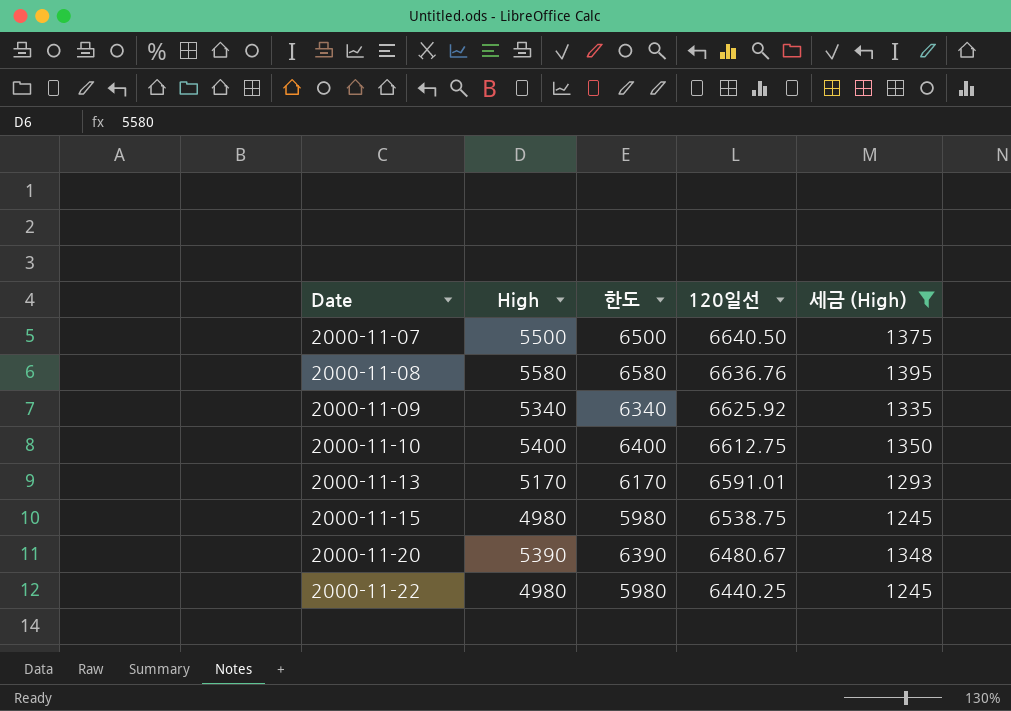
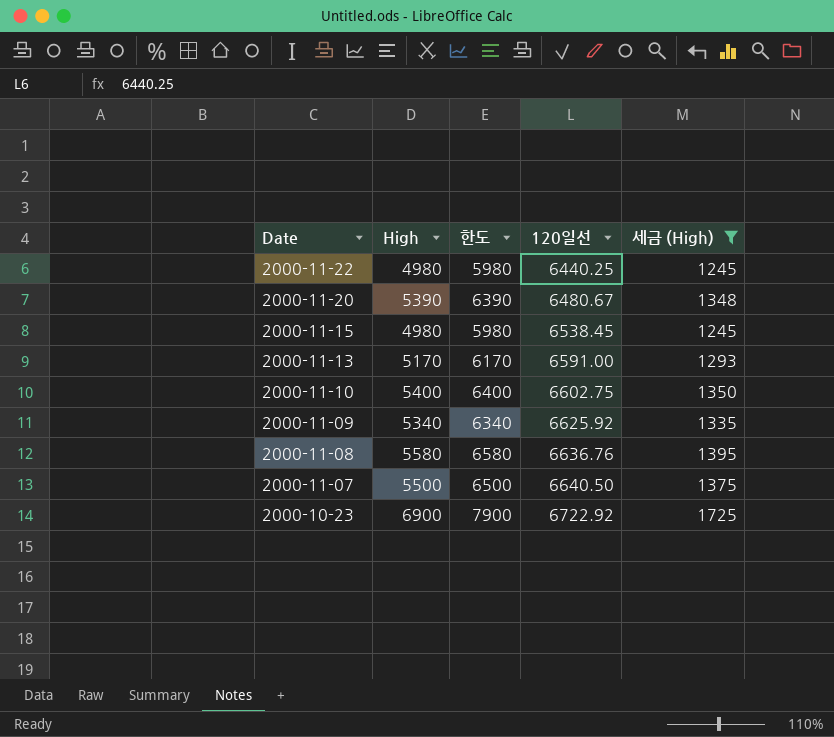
row order: Date ascending -> Date descending
2000-11-15 | 120일선: 6538.75 -> 6538.45
2000-11-13 | 120일선: 6591.01 -> 6591.00
2000-11-10 | 120일선: 6612.75 -> 6602.75
row 2000-10-23: none -> 6900 | 7900 | 6722.92 | 1725

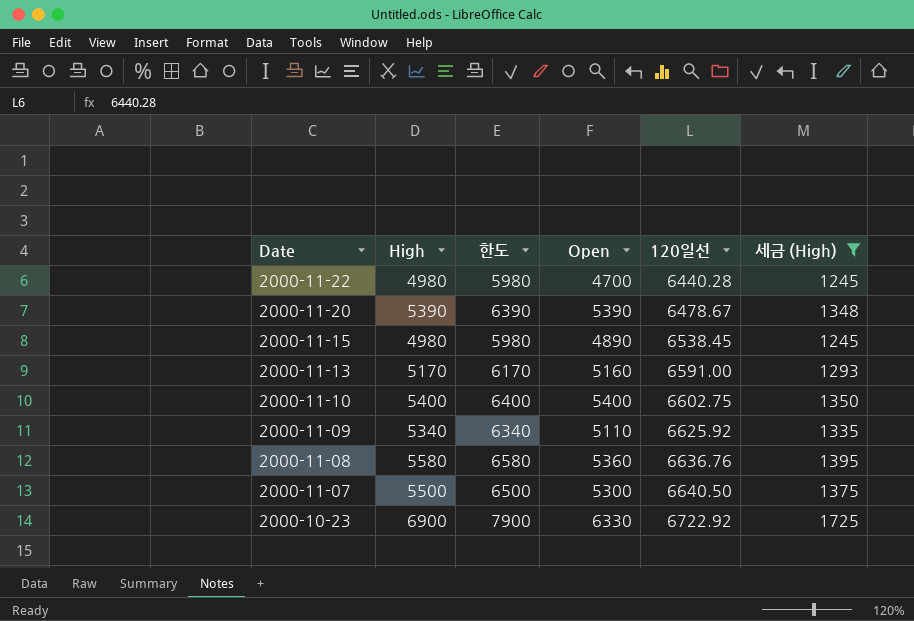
column Open | position: none -> 4
2000-11-22 | 120일선: 6440.25 -> 6440.28
2000-11-20 | 120일선: 6480.67 -> 6478.67

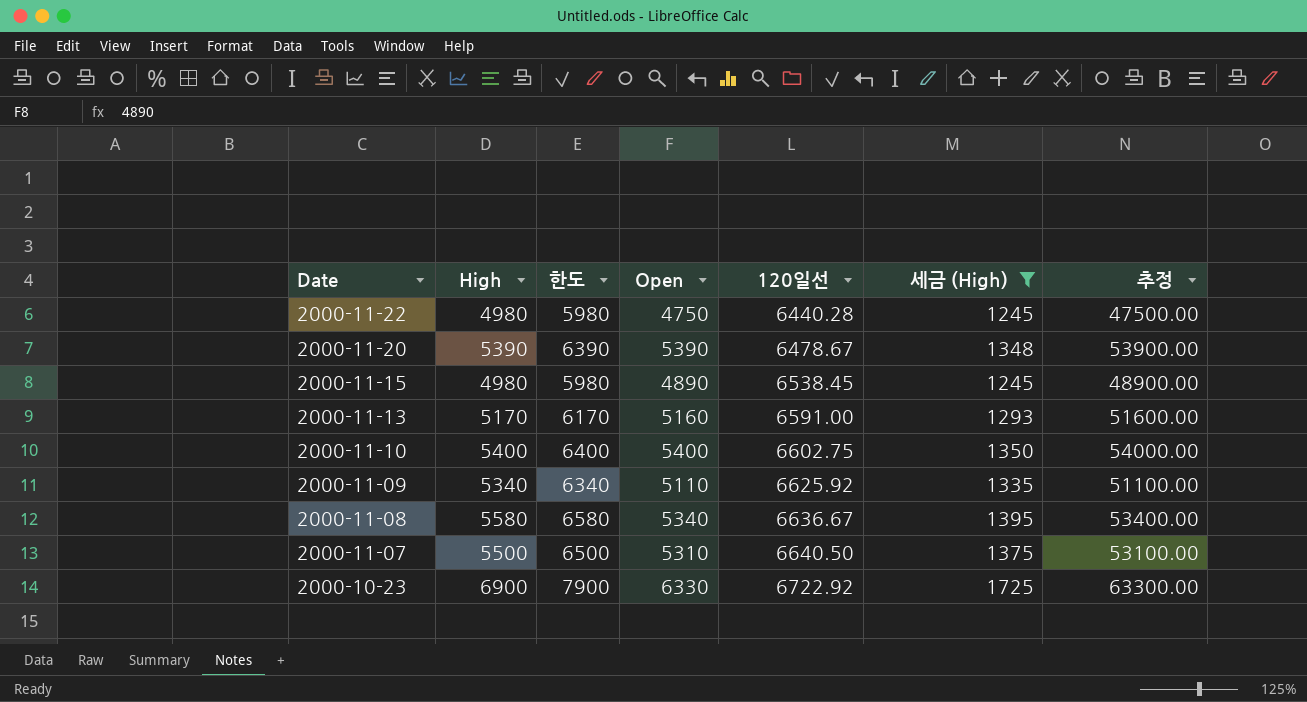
column 추정 | formula: none -> [Open] * 10
2000-11-22 | Open: 4700 -> 4750
2000-11-08 | Open: 5360 -> 5340
2000-11-08 | 120일선: 6636.76 -> 6636.67
2000-11-07 | Open: 5300 -> 5310

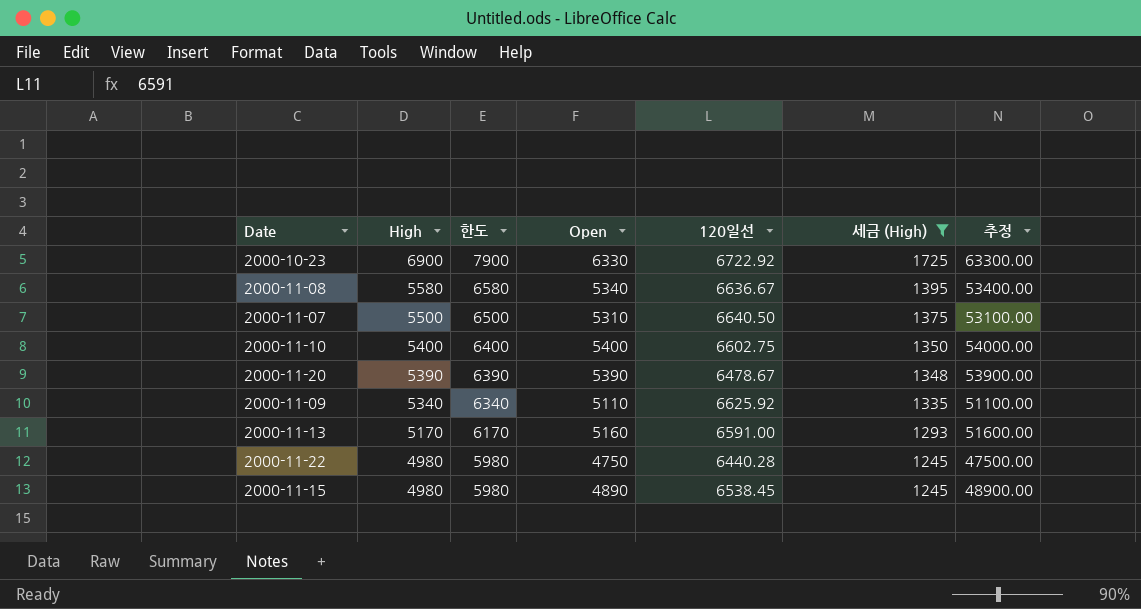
row order: Date descending -> High descending

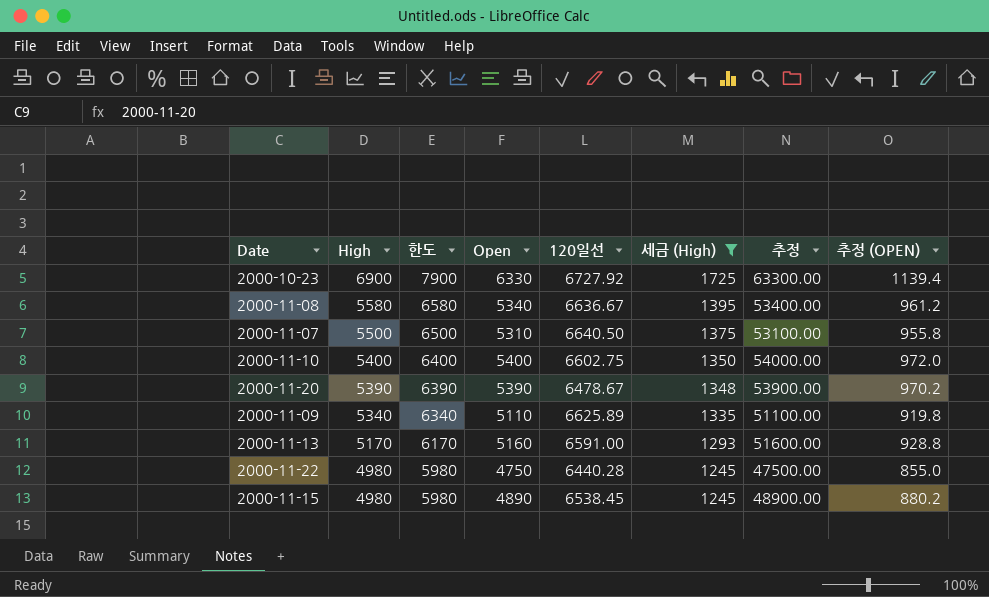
column 추정 (OPEN) | formula: none -> [Open] * 0.18
2000-10-23 | 120일선: 6722.92 -> 6727.92
2000-11-09 | 120일선: 6625.92 -> 6625.89

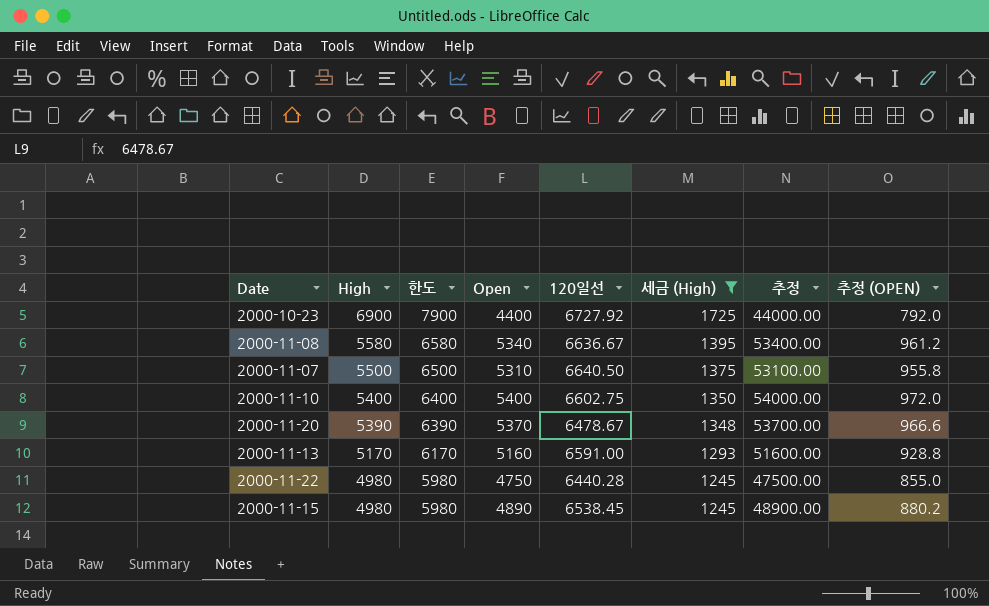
row 2000-11-09: 5340 | 6340 | 5110 | 6625.89 | 1335 | 51100.00 | 919.8 -> none
2000-10-23 | Open: 6330 -> 4400
2000-10-23 | 추정: 63300.00 -> 44000.00
2000-10-23 | 추정 (OPEN): 1139.4 -> 792.0
2000-11-20 | Open: 5390 -> 5370
2000-11-20 | 추정: 53900.00 -> 53700.00
2000-11-20 | 추정 (OPEN): 970.2 -> 966.6

